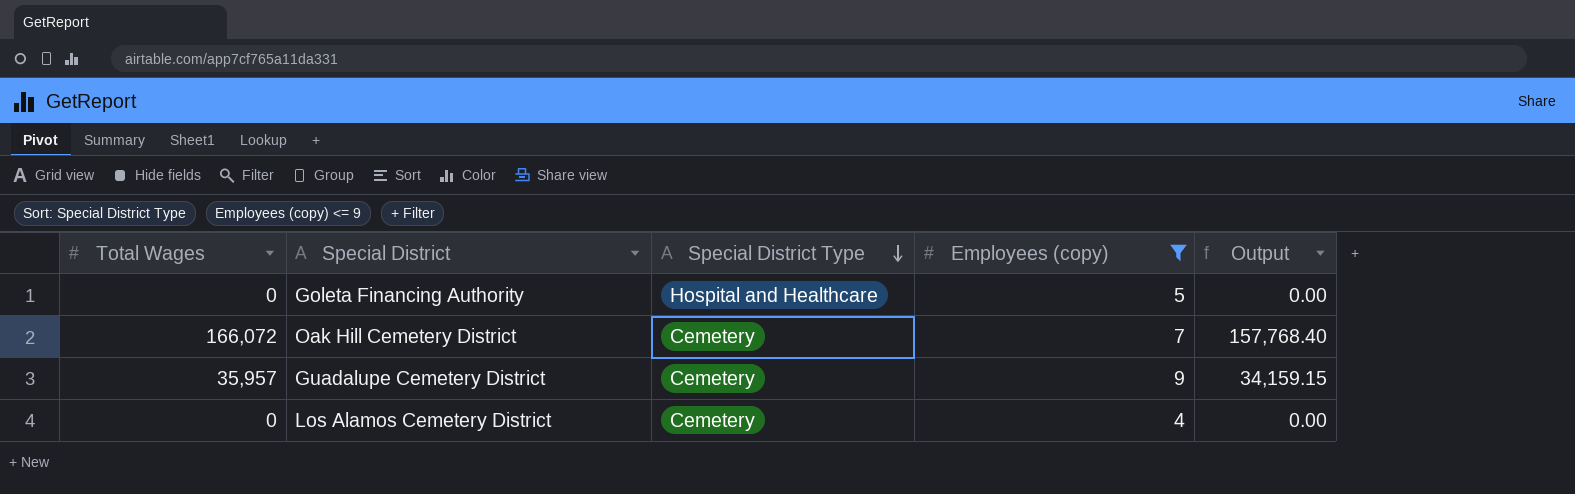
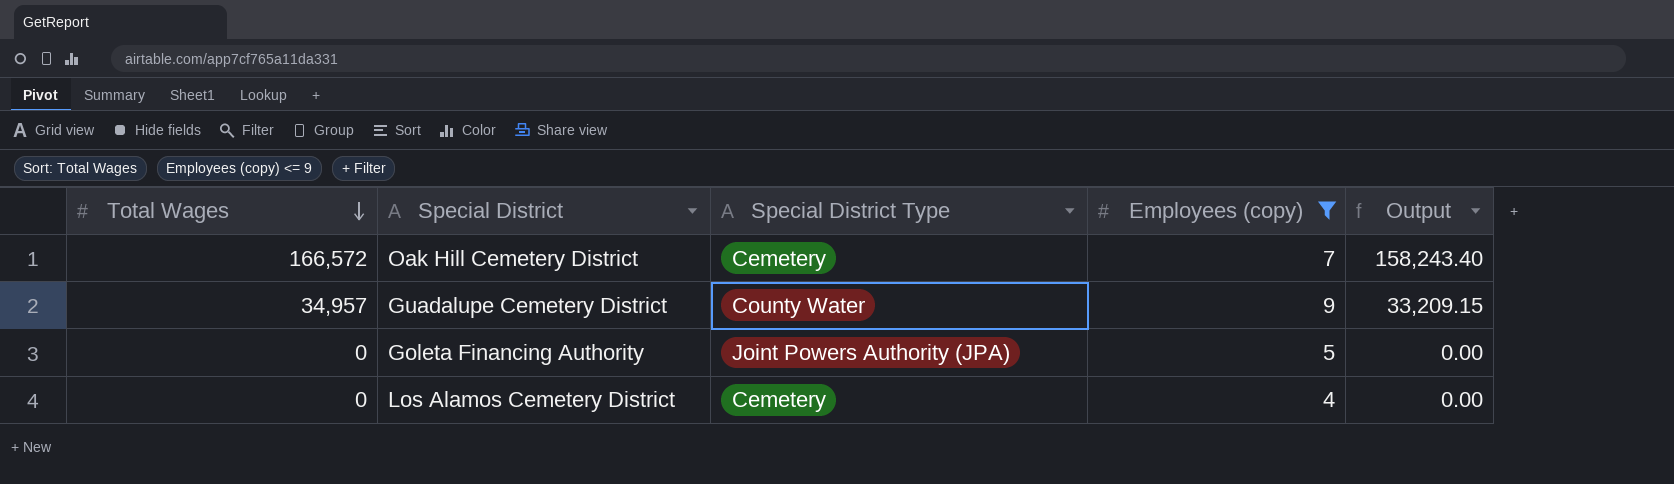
row order: Special District Type descending -> Total Wages descending
Oak Hill Cemetery District | Total Wages: 166,072 -> 166,572
Oak Hill Cemetery District | Output: 157,768.40 -> 158,243.40
Guadalupe Cemetery District | Total Wages: 35,957 -> 34,957
Guadalupe Cemetery District | Special District Type: Cemetery -> County Water
Guadalupe Cemetery District | Output: 34,159.15 -> 33,209.15
Goleta Financing Authority | Special District Type: Hospital and Healthcare -> Joint Powers Authority (JPA)

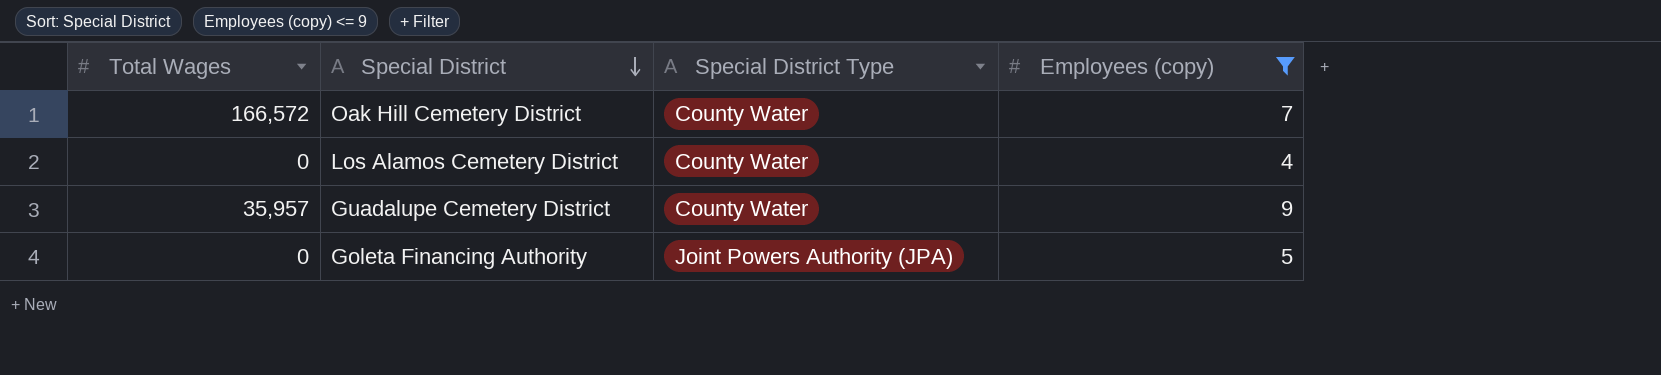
row order: Total Wages descending -> Special District descending
column Output | formula: [Total Wages] * 0.95 -> none
Oak Hill Cemetery District | Special District Type: Cemetery -> County Water
Los Alamos Cemetery District | Special District Type: Cemetery -> County Water
Guadalupe Cemetery District | Total Wages: 34,957 -> 35,957

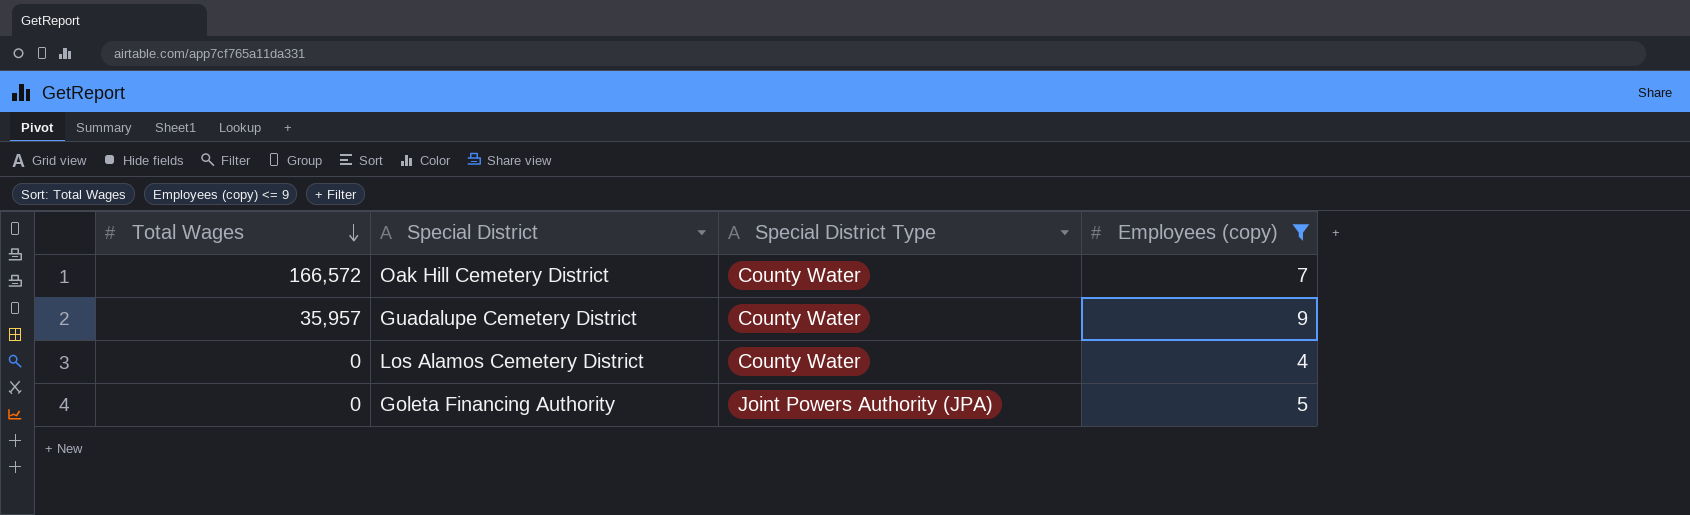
row order: Special District descending -> Total Wages descending

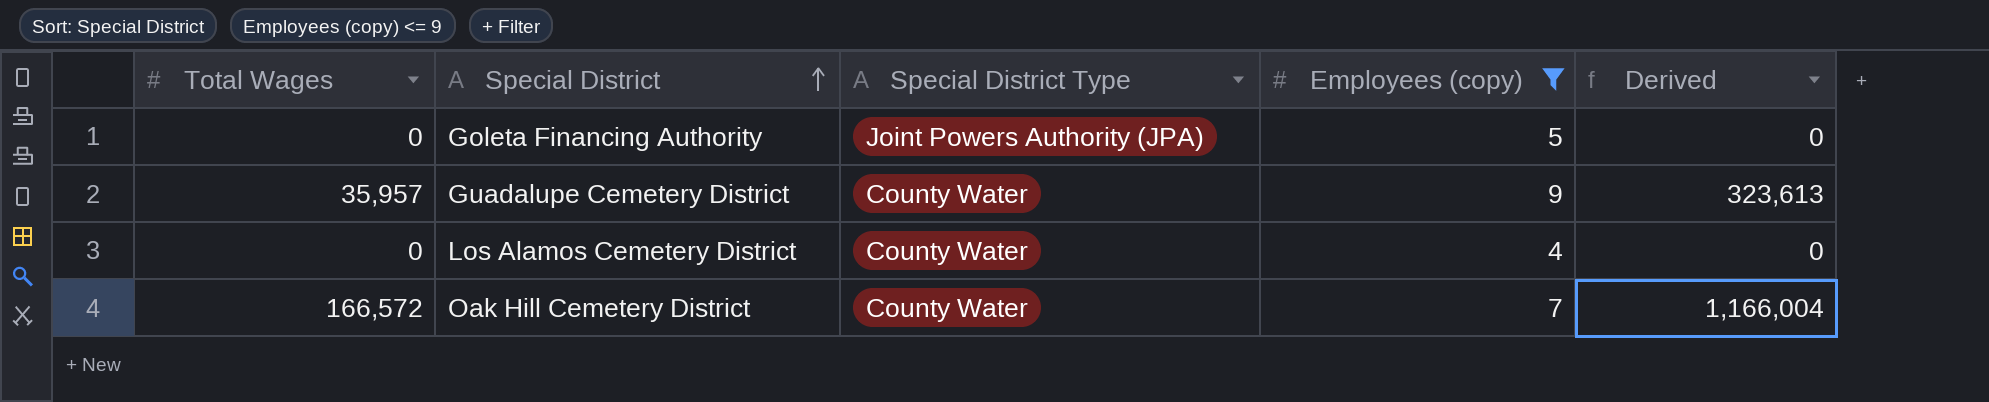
row order: Total Wages descending -> Special District ascending
column Derived | formula: none -> [Total Wages] * [Employees (copy)]

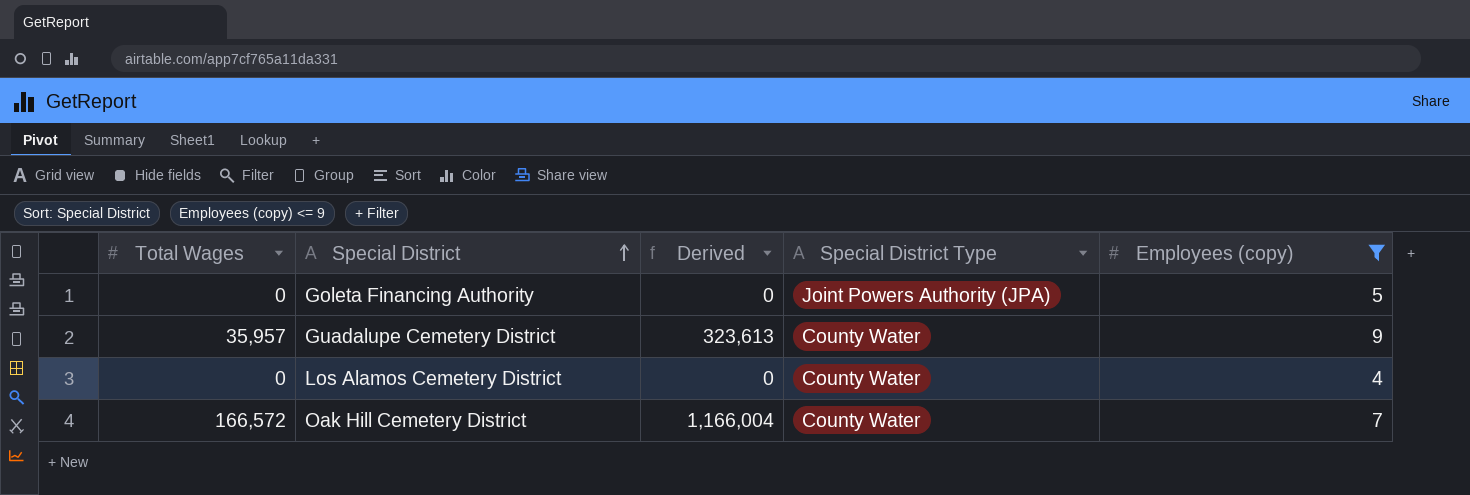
column Derived | position: 5 -> 3

